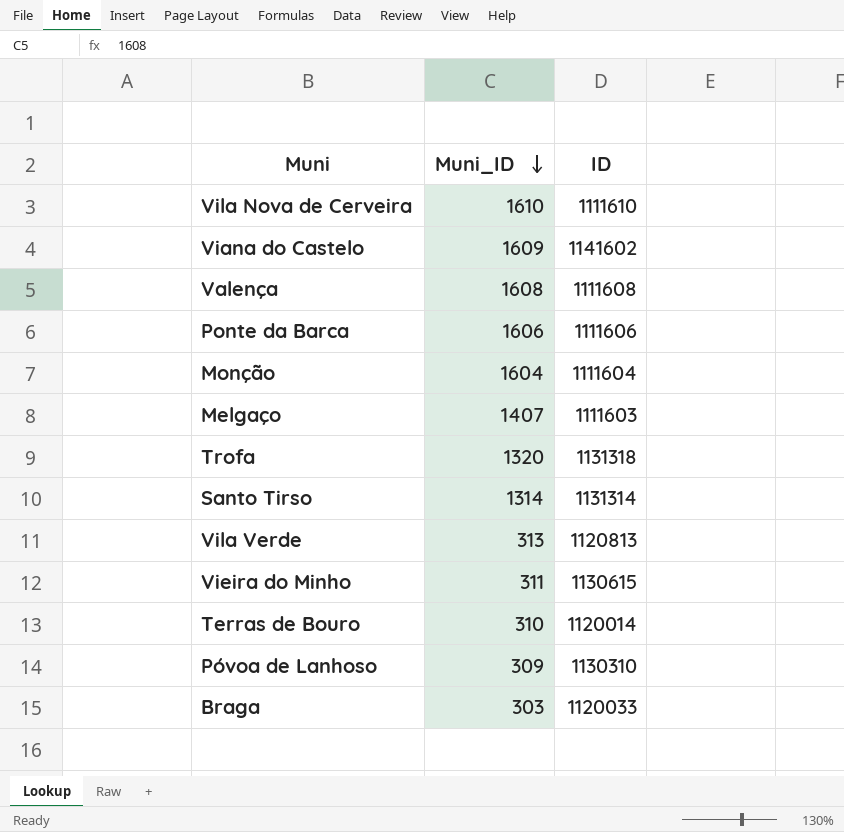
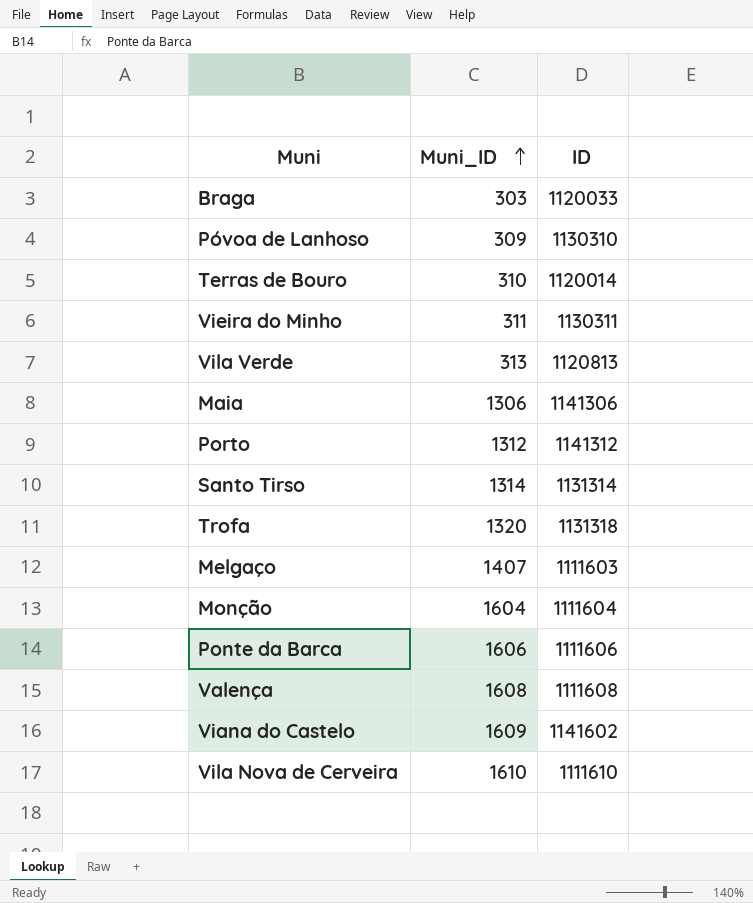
row order: Muni_ID descending -> Muni_ID ascending
Vieira do Minho | ID: 1130615 -> 1130311
row Maia: none -> 1306 | 1141306
row Porto: none -> 1312 | 1141312

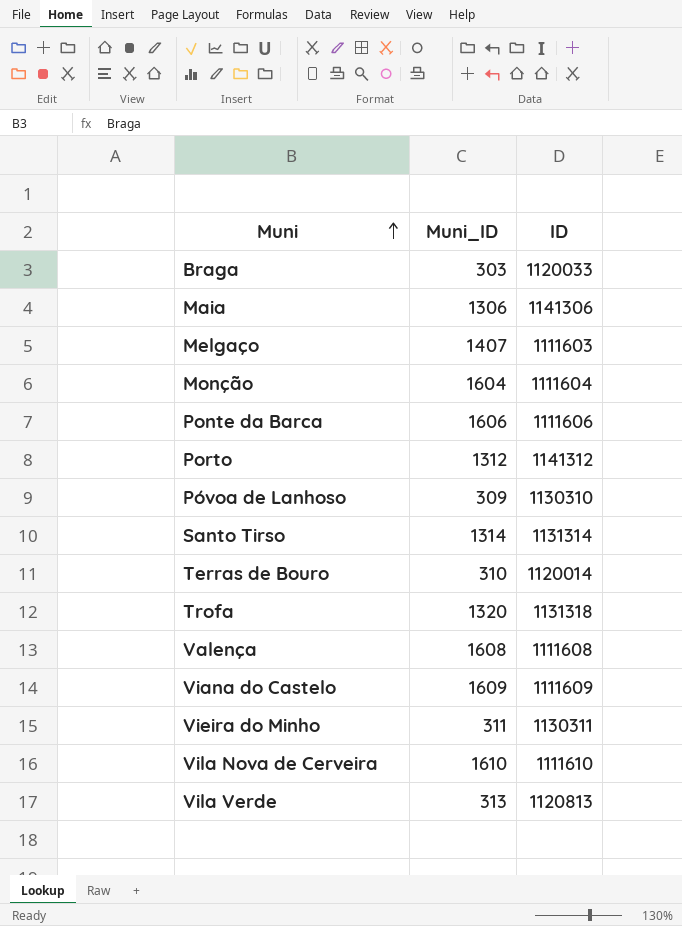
row order: Muni_ID ascending -> Muni ascending
Viana do Castelo | ID: 1141602 -> 1111609

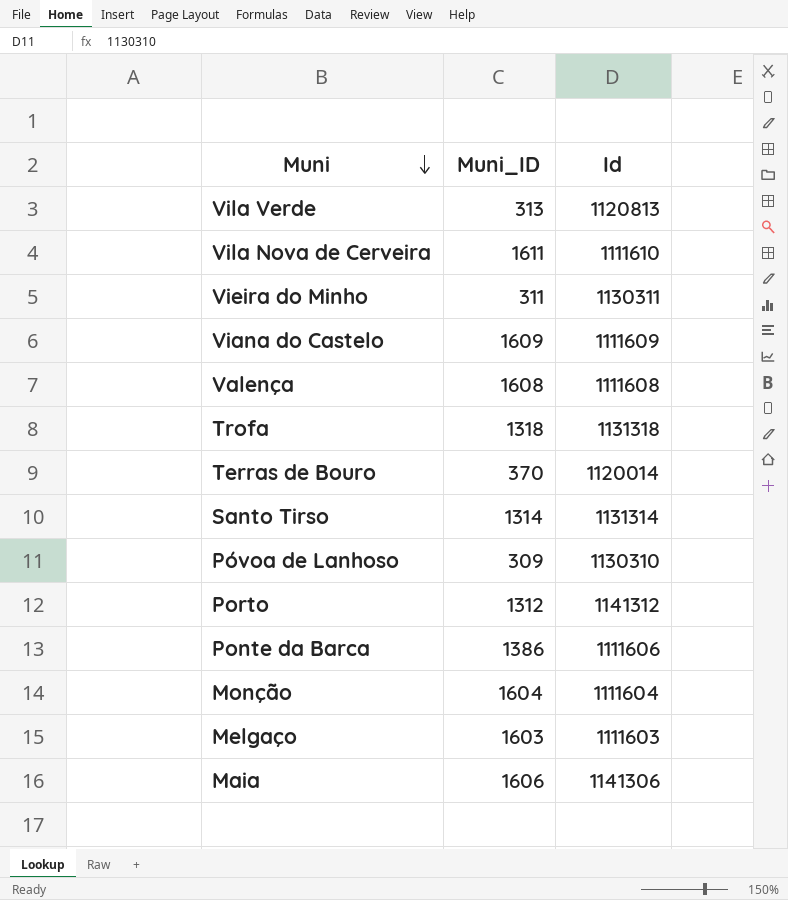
row order: Muni ascending -> Muni descending
column name: ID -> Id
row Braga: 303 | 1120033 -> none
Vila Nova de Cerveira | Muni_ID: 1610 -> 1611
Trofa | Muni_ID: 1320 -> 1318
Terras de Bouro | Muni_ID: 310 -> 370
Ponte da Barca | Muni_ID: 1606 -> 1386
Melgaço | Muni_ID: 1407 -> 1603
Maia | Muni_ID: 1306 -> 1606

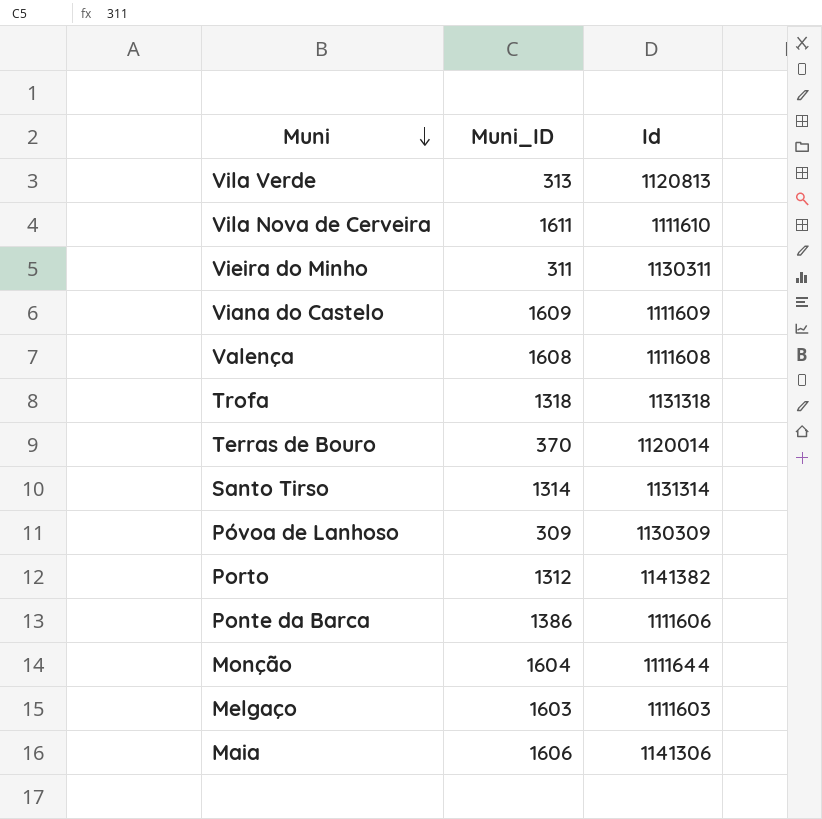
Póvoa de Lanhoso | Id: 1130310 -> 1130309
Porto | Id: 1141312 -> 1141382
Monção | Id: 1111604 -> 1111644

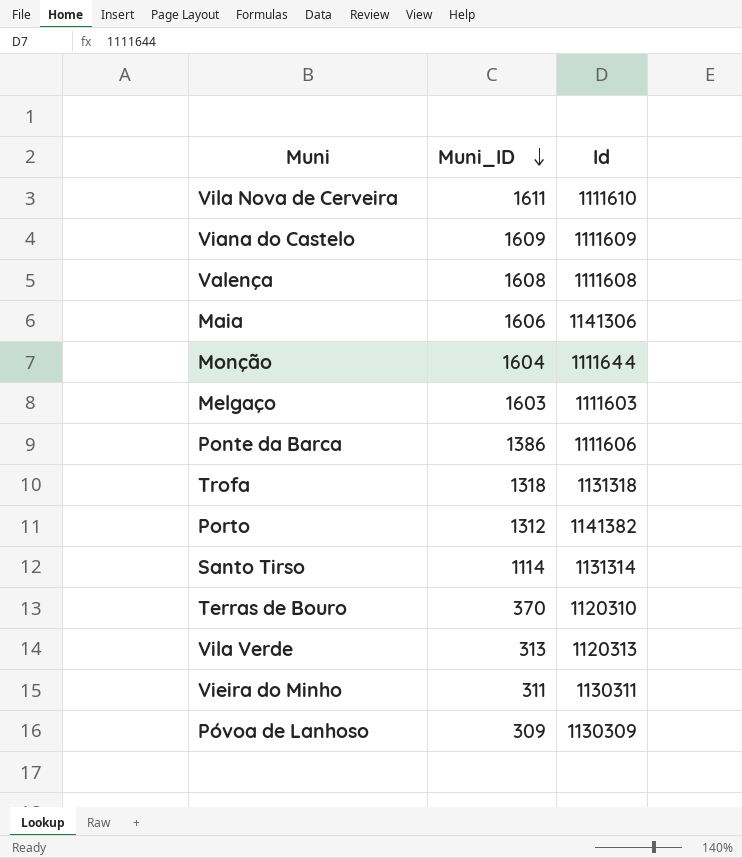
row order: Muni descending -> Muni_ID descending
Santo Tirso | Muni_ID: 1314 -> 1114
Terras de Bouro | Id: 1120014 -> 1120310
Vila Verde | Id: 1120813 -> 1120313

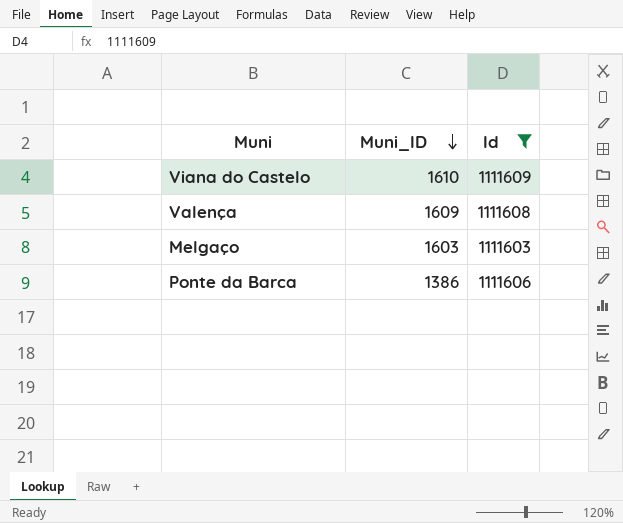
filter: none -> Id <= 1111609
Viana do Castelo | Muni_ID: 1609 -> 1610
Valença | Muni_ID: 1608 -> 1609

